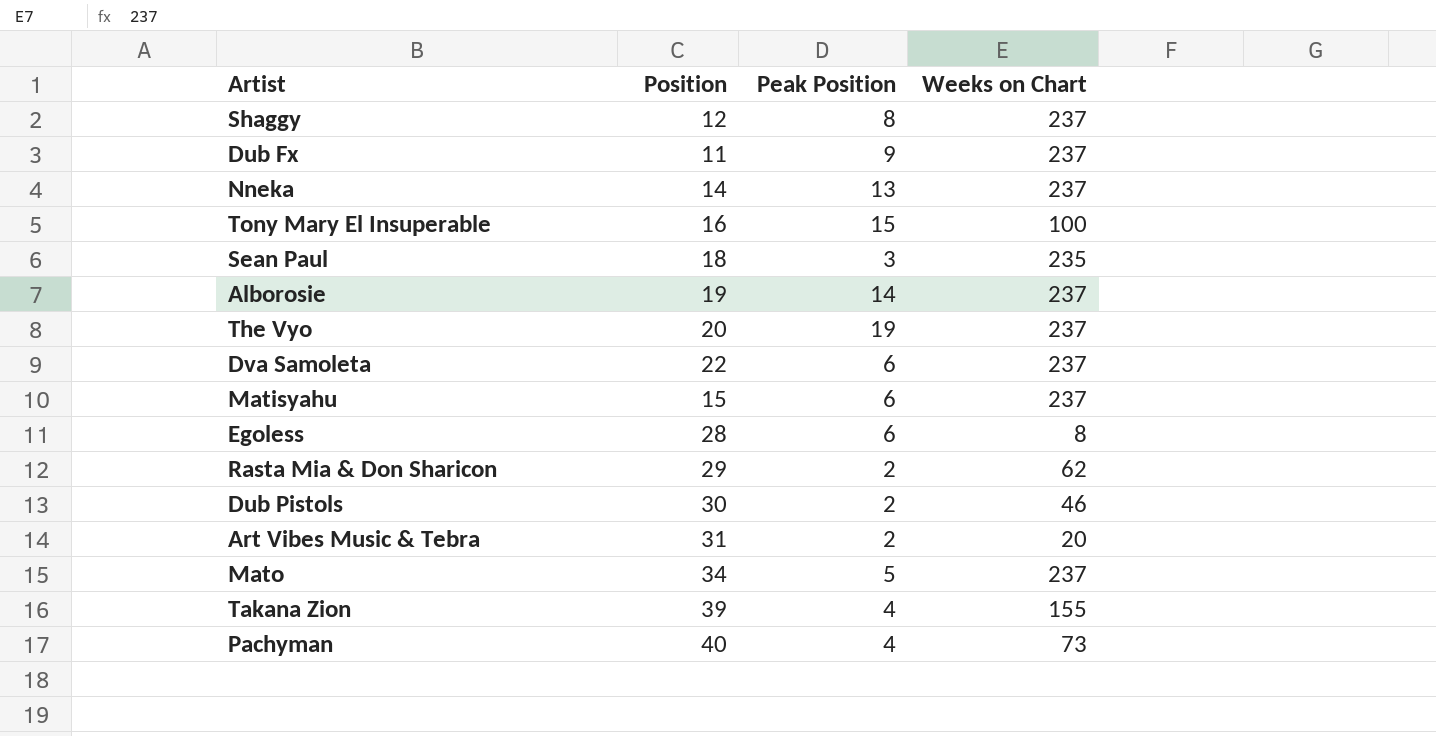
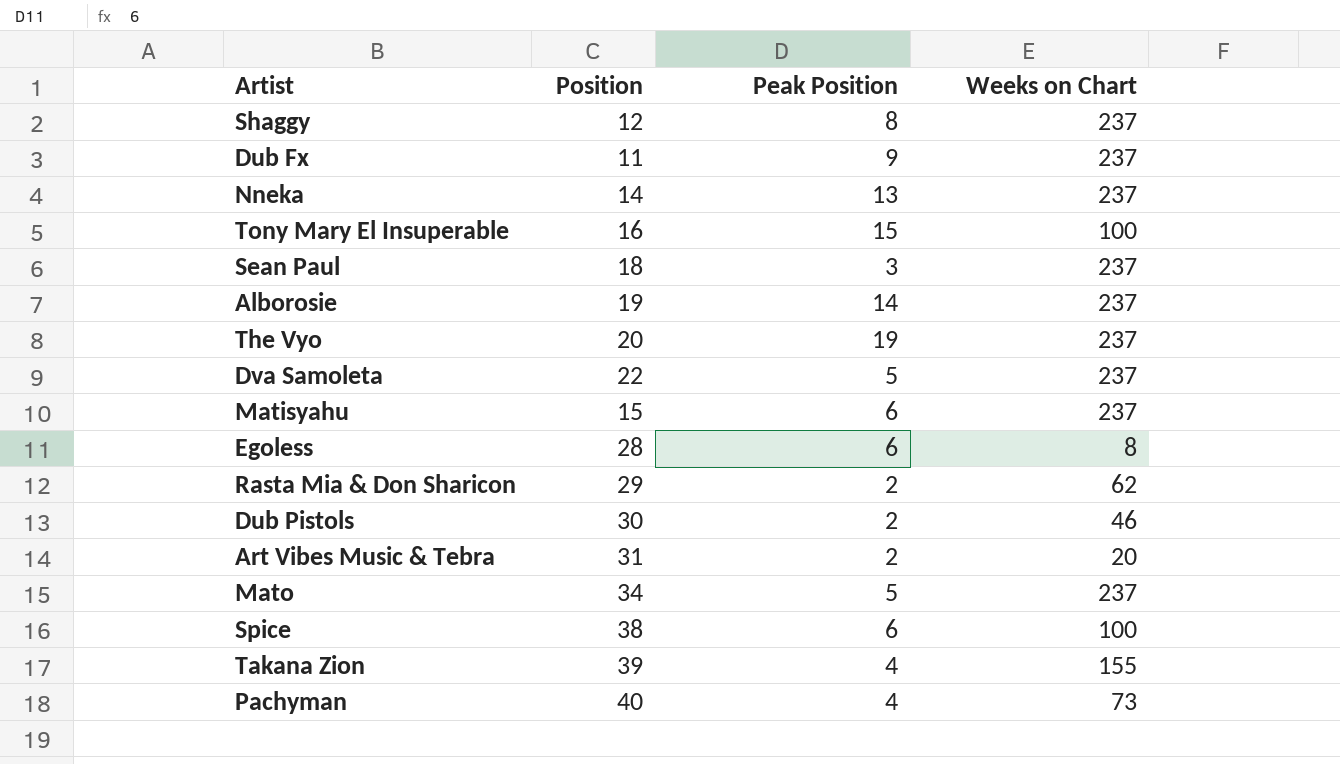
Sean Paul | Weeks on Chart: 235 -> 237
Dva Samoleta | Peak Position: 6 -> 5
row Spice: none -> 38 | 6 | 100

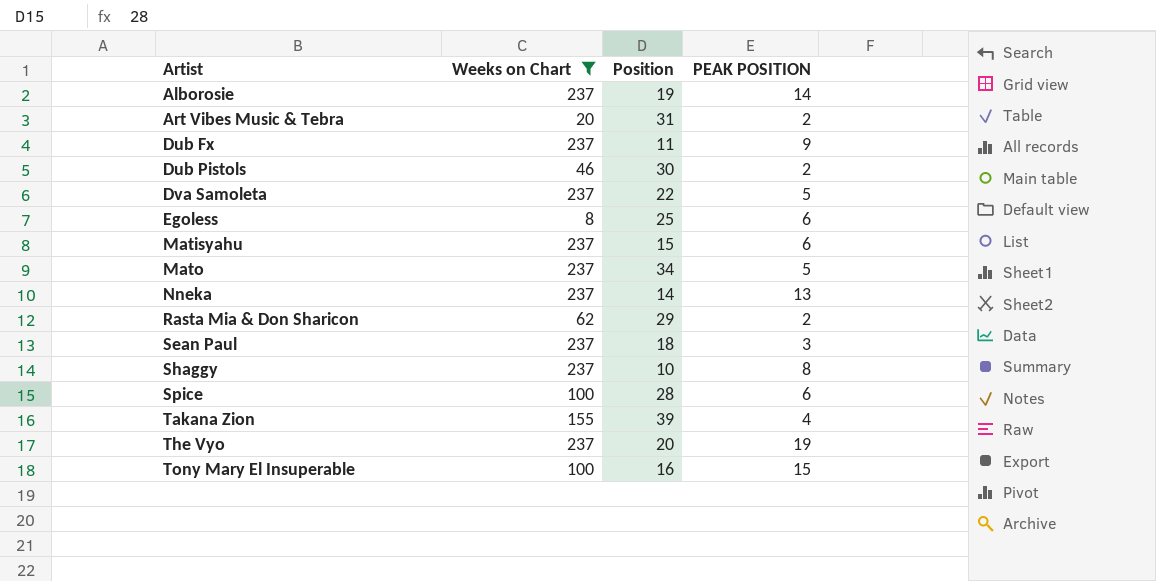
filter: none -> Weeks on Chart != 73
row order: none -> Artist ascending
column Weeks on Chart | position: 4 -> 2
column name: Peak Position -> PEAK POSITION
Egoless | Position: 28 -> 25
Shaggy | Position: 12 -> 10
Spice | Position: 38 -> 28

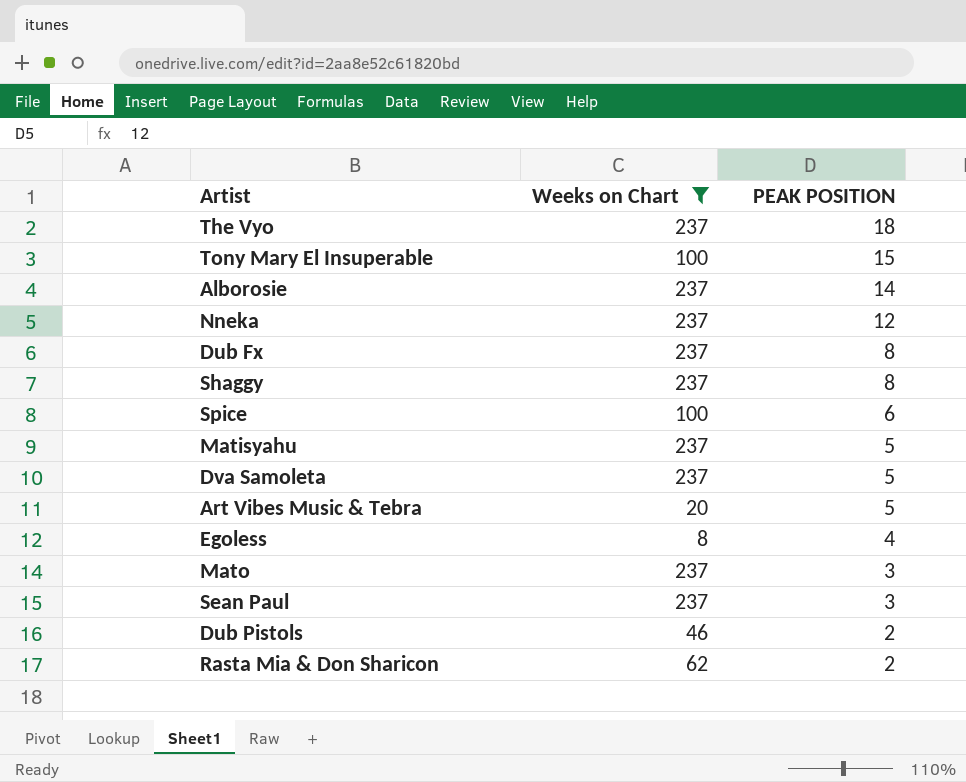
row order: Artist ascending -> PEAK POSITION descending
column Position | position: 3 -> none
row Takana Zion: 155 | 39 | 4 -> none
The Vyo | PEAK POSITION: 19 -> 18
Nneka | PEAK POSITION: 13 -> 12
Dub Fx | PEAK POSITION: 9 -> 8
Matisyahu | PEAK POSITION: 6 -> 5
Art Vibes Music & Tebra | PEAK POSITION: 2 -> 5
Egoless | PEAK POSITION: 6 -> 4
Mato | PEAK POSITION: 5 -> 3

